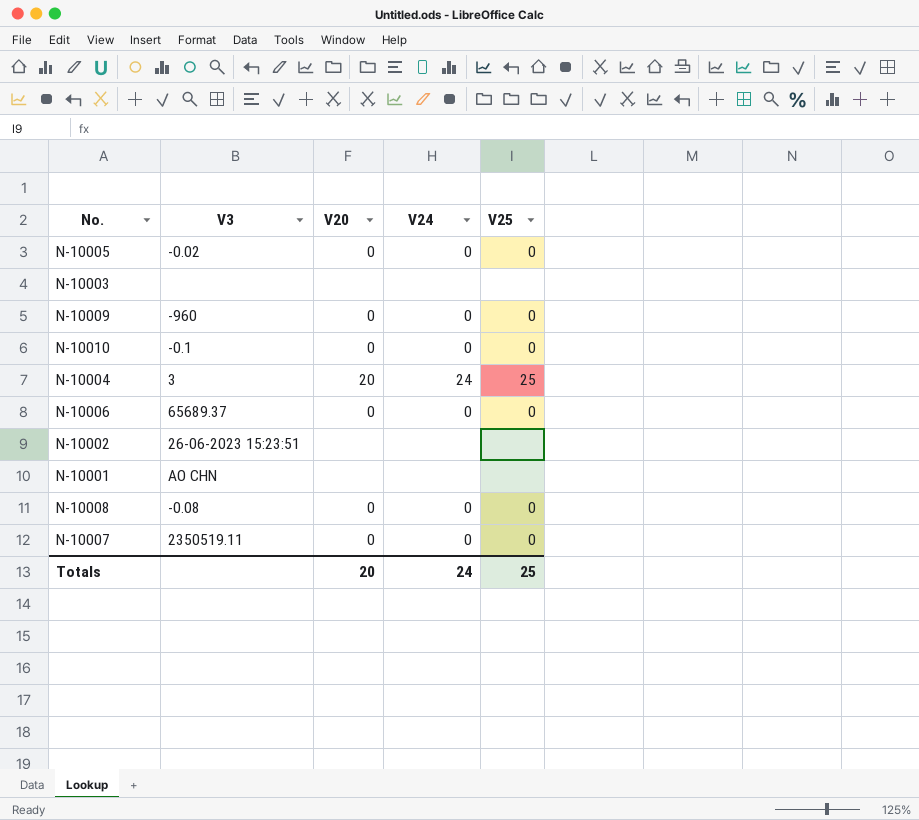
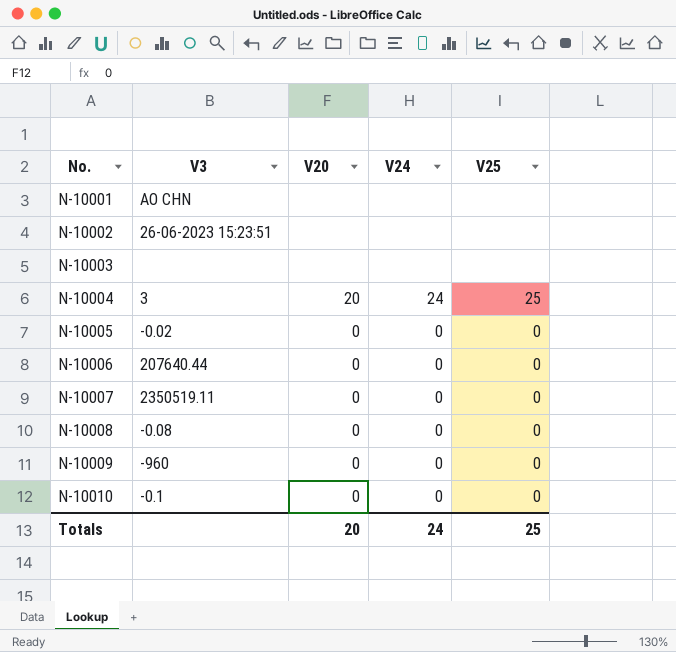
row order: none -> No. ascending
N-10006 | V3: 65689.37 -> 207640.44

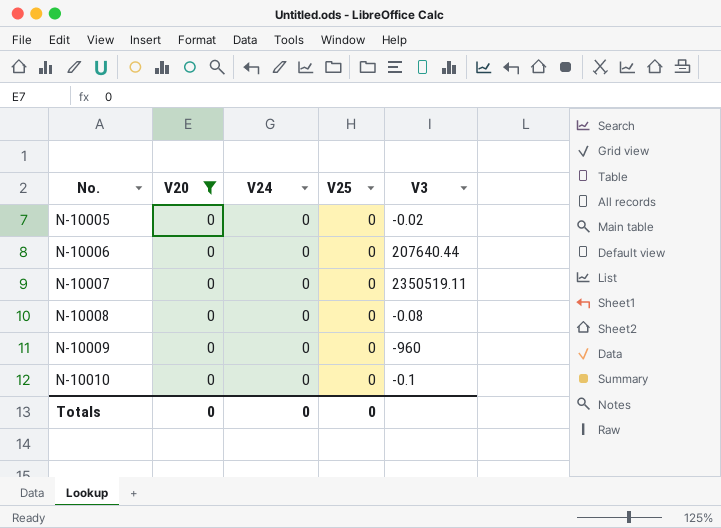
filter: none -> V20 = 0
column V3 | position: 2 -> 5
Totals | V20: 20 -> 0
Totals | V24: 24 -> 0
Totals | V25: 25 -> 0

